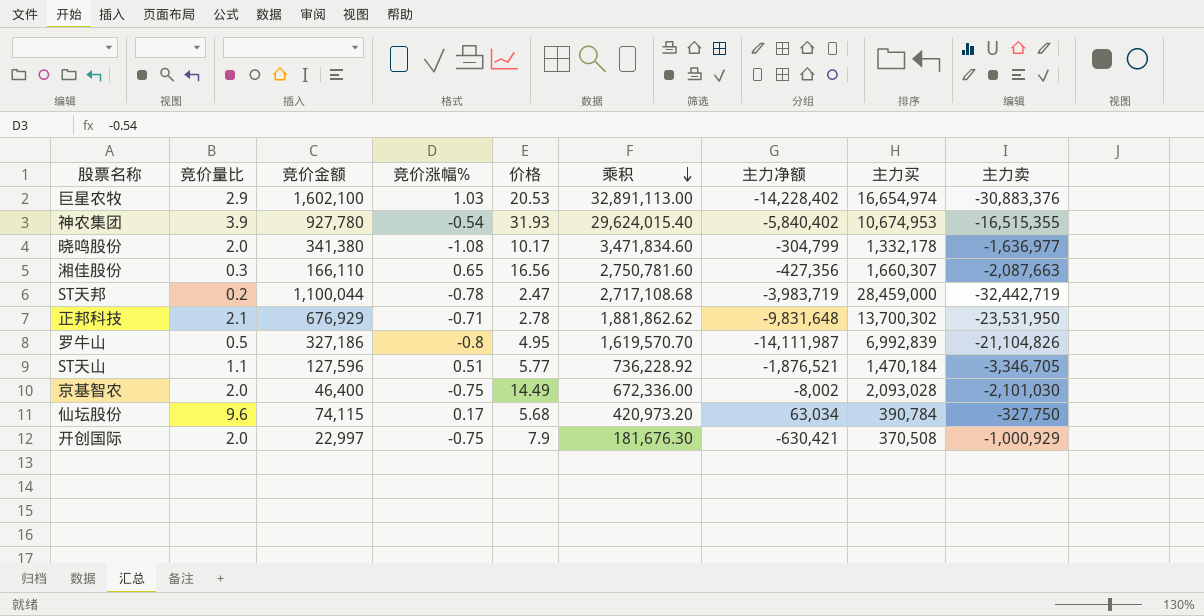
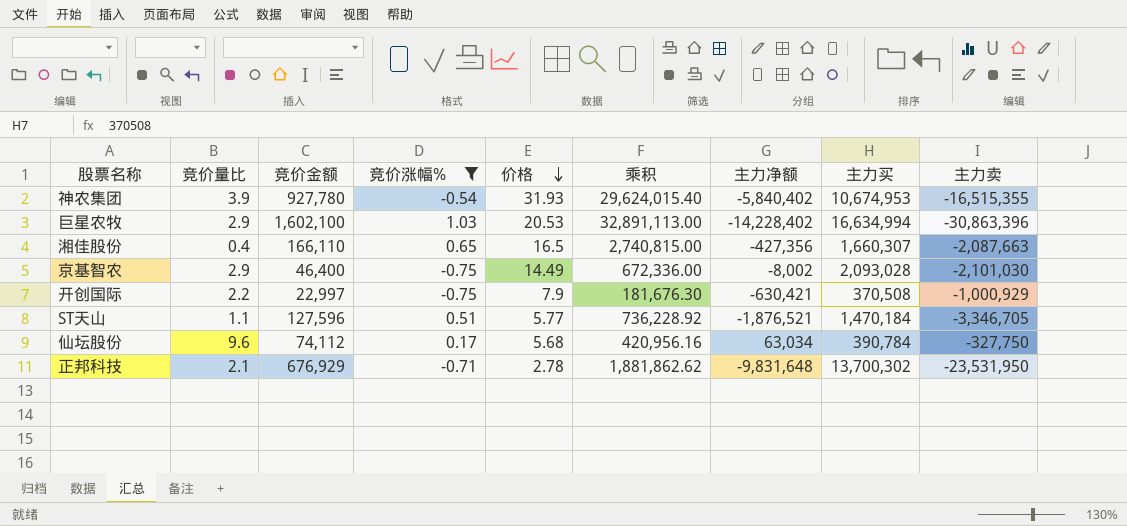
filter: none -> 竞价涨幅% >= -0.75
row order: 乘积 descending -> 价格 descending
巨星农牧 | 主力买: 16,654,974 -> 16,634,994
巨星农牧 | 主力卖: -30,883,376 -> -30,863,396
湘佳股份 | 竞价量比: 0.3 -> 0.4
湘佳股份 | 价格: 16.56 -> 16.5
湘佳股份 | 乘积: 2,750,781.60 -> 2,740,815.00
京基智农 | 竞价量比: 2.0 -> 2.9
开创国际 | 竞价量比: 2.0 -> 2.2
仙坛股份 | 竞价金额: 74,115 -> 74,112
仙坛股份 | 乘积: 420,973.20 -> 420,956.16

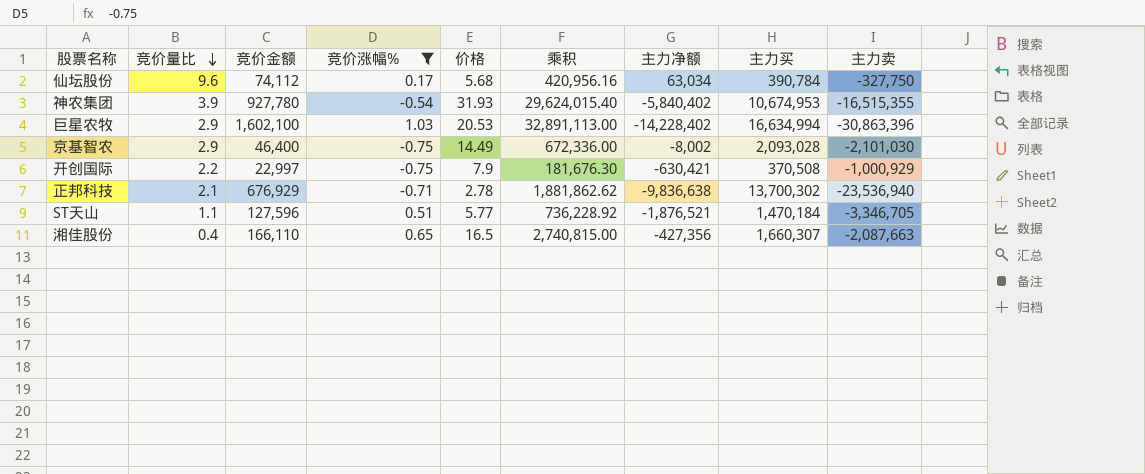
row order: 价格 descending -> 竞价量比 descending
正邦科技 | 主力净额: -9,831,648 -> -9,836,638
正邦科技 | 主力卖: -23,531,950 -> -23,536,940

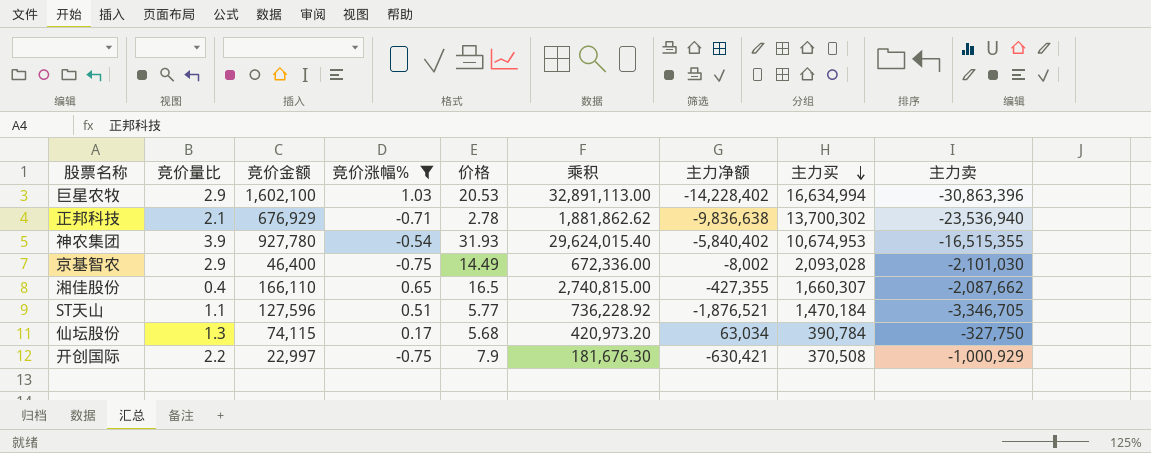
row order: 竞价量比 descending -> 主力买 descending
湘佳股份 | 主力净额: -427,356 -> -427,355
湘佳股份 | 主力卖: -2,087,663 -> -2,087,662
仙坛股份 | 竞价量比: 9.6 -> 1.3
仙坛股份 | 竞价金额: 74,112 -> 74,115
仙坛股份 | 乘积: 420,956.16 -> 420,973.20

